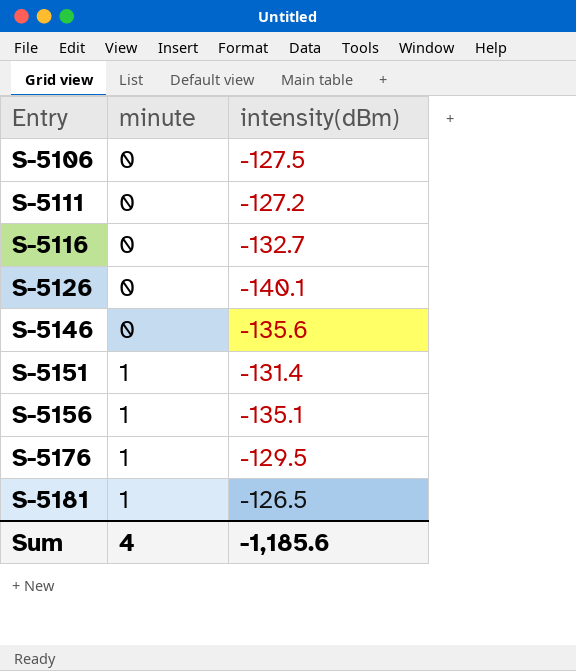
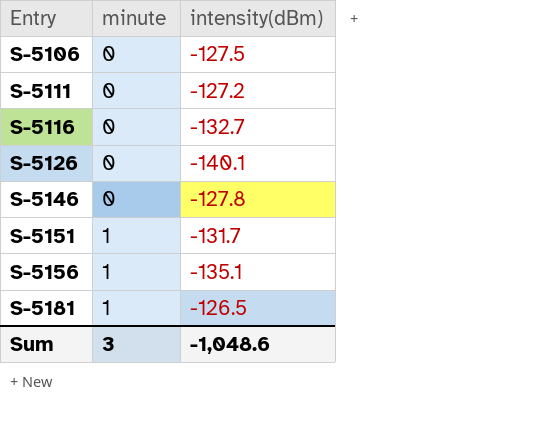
row S-5176: 1 | -129.5 -> none
S-5146 | intensity(dBm): -135.6 -> -127.8
S-5151 | intensity(dBm): -131.4 -> -131.7
Sum | minute: 4 -> 3
Sum | intensity(dBm): -1,185.6 -> -1,048.6

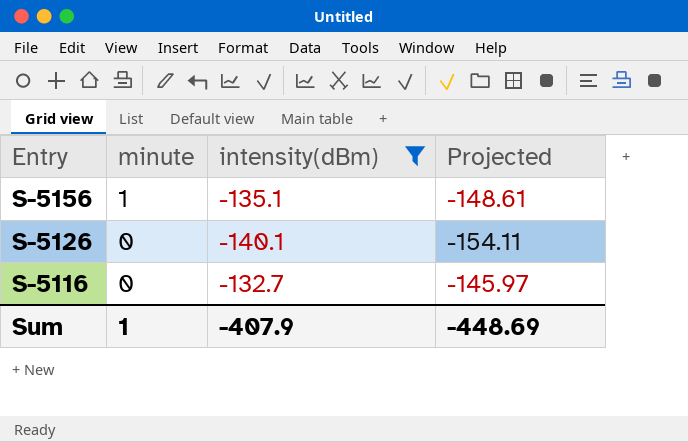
filter: none -> intensity(dBm) <= -132.7
row order: Entry ascending -> Entry descending
column Projected | formula: none -> [intensity(dBm)] * 1.1
Sum | minute: 3 -> 1
Sum | intensity(dBm): -1,048.6 -> -407.9

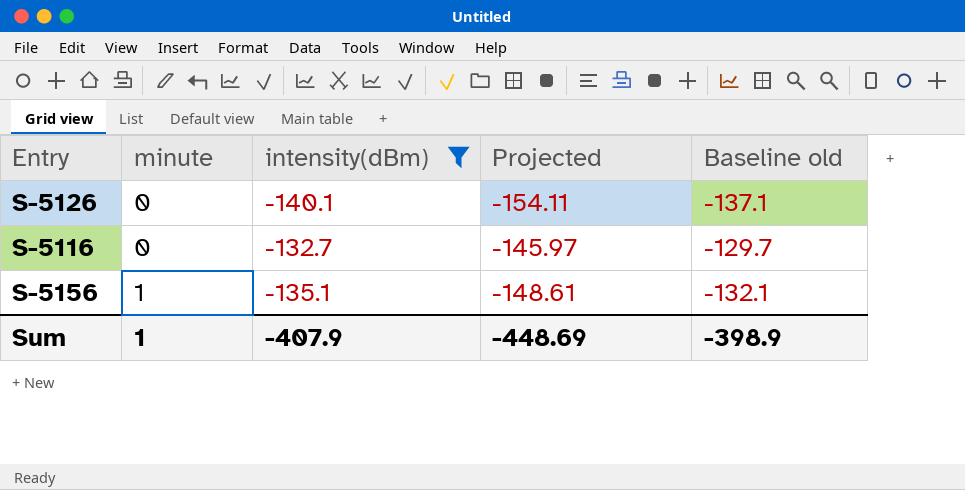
row order: Entry descending -> minute ascending
column Baseline old | formula: none -> [intensity(dBm)] + 3

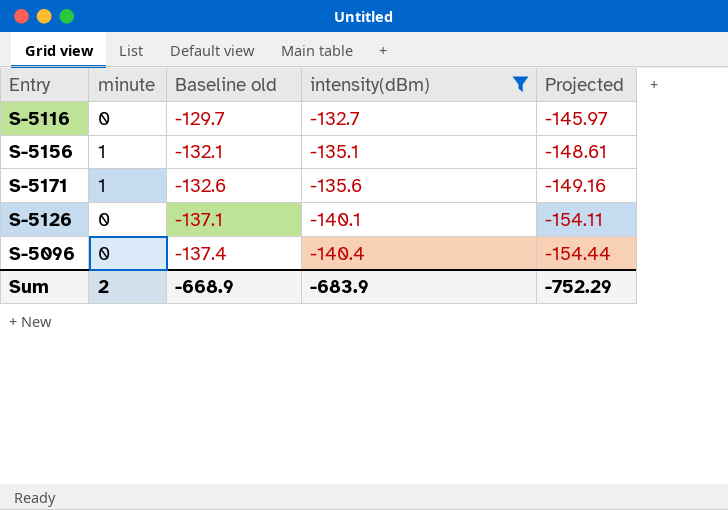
row order: minute ascending -> Baseline old descending
column Baseline old | position: 5 -> 3
row S-5171: none -> 1 | -132.6 | -135.6 | -149.16
row S-5096: none -> 0 | -137.4 | -140.4 | -154.44
Sum | minute: 1 -> 2
Sum | Baseline old: -398.9 -> -668.9
Sum | intensity(dBm): -407.9 -> -683.9
Sum | Projected: -448.69 -> -752.29

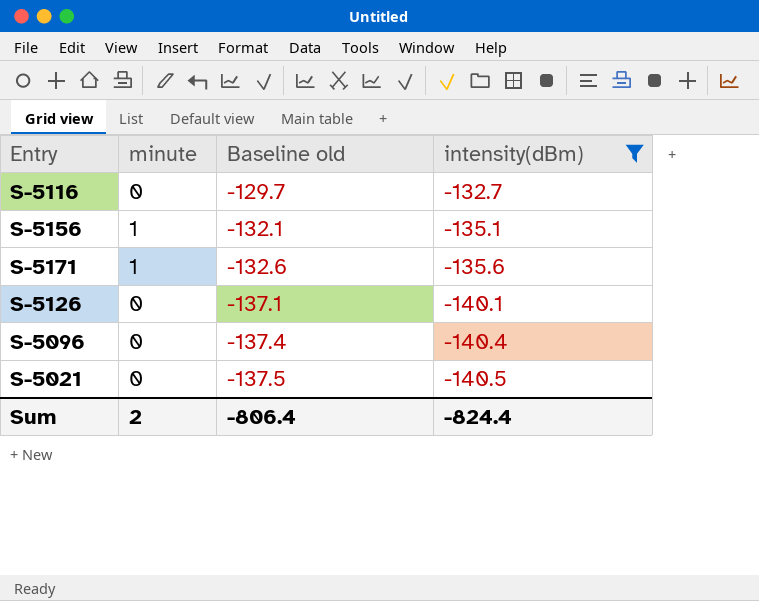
column Projected | formula: [intensity(dBm)] * 1.1 -> none
row S-5021: none -> 0 | -137.5 | -140.5
Sum | Baseline old: -668.9 -> -806.4
Sum | intensity(dBm): -683.9 -> -824.4

